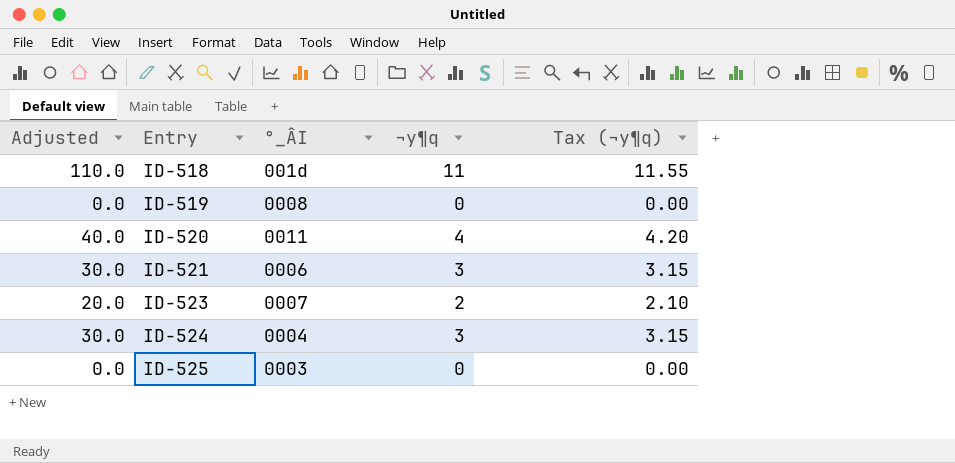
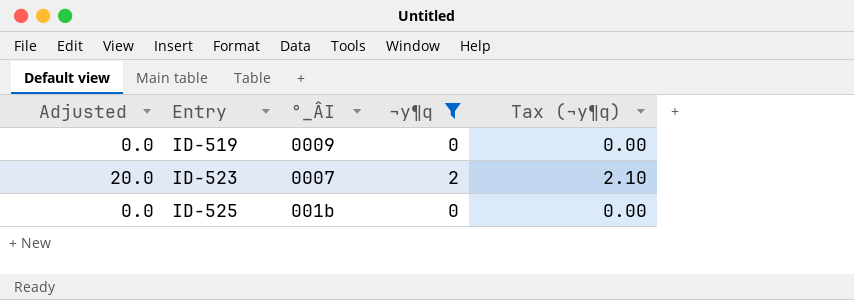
filter: none -> ¬y¶q <= 2
ID-519 | °_ÂI: 0008 -> 0009
ID-525 | °_ÂI: 0003 -> 001b

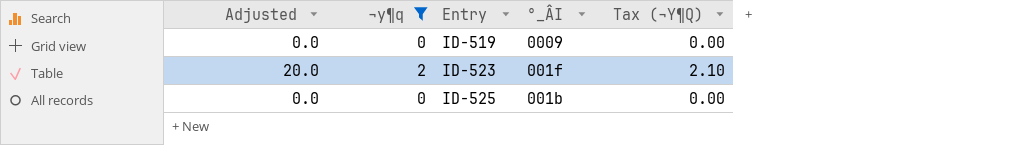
column ¬y¶q | position: 4 -> 2
column name: Tax (¬y¶q) -> Tax (¬Y¶Q)
ID-523 | °_ÂI: 0007 -> 001f

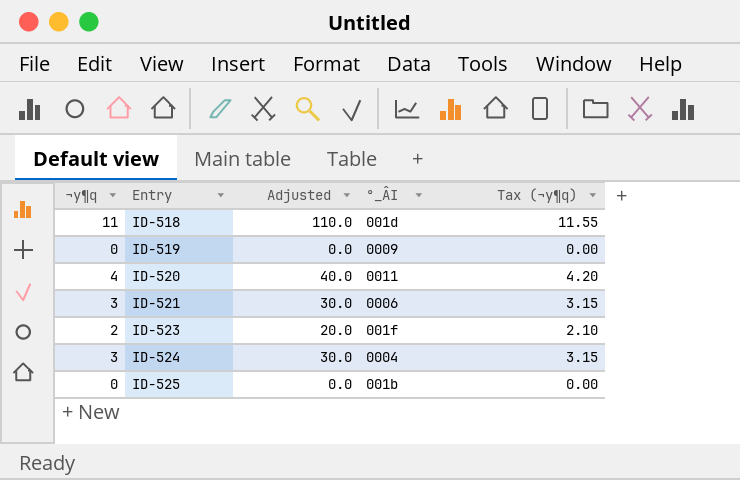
filter: ¬y¶q <= 2 -> none
column Adjusted | position: 1 -> 3
column name: Tax (¬Y¶Q) -> Tax (¬y¶q)

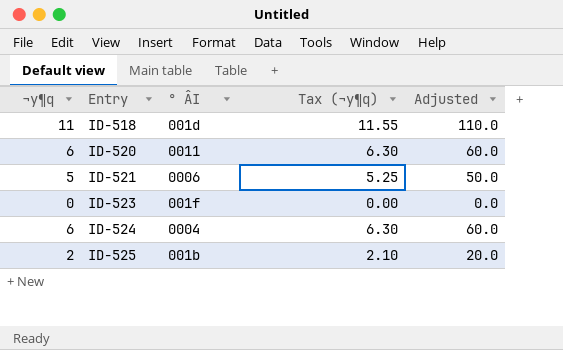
column name: °_ÂI -> ° ÂI
column Adjusted | position: 3 -> 5
row ID-519: 0 | 0.0 | 0009 | 0.00 -> none
ID-520 | ¬y¶q: 4 -> 6
ID-520 | Tax (¬y¶q): 4.20 -> 6.30
ID-520 | Adjusted: 40.0 -> 60.0
ID-521 | ¬y¶q: 3 -> 5
ID-521 | Tax (¬y¶q): 3.15 -> 5.25
ID-521 | Adjusted: 30.0 -> 50.0
ID-523 | ¬y¶q: 2 -> 0
ID-523 | Tax (¬y¶q): 2.10 -> 0.00
ID-523 | Adjusted: 20.0 -> 0.0
ID-524 | ¬y¶q: 3 -> 6
ID-524 | Tax (¬y¶q): 3.15 -> 6.30
ID-524 | Adjusted: 30.0 -> 60.0
ID-525 | ¬y¶q: 0 -> 2
ID-525 | Tax (¬y¶q): 0.00 -> 2.10
ID-525 | Adjusted: 0.0 -> 20.0

